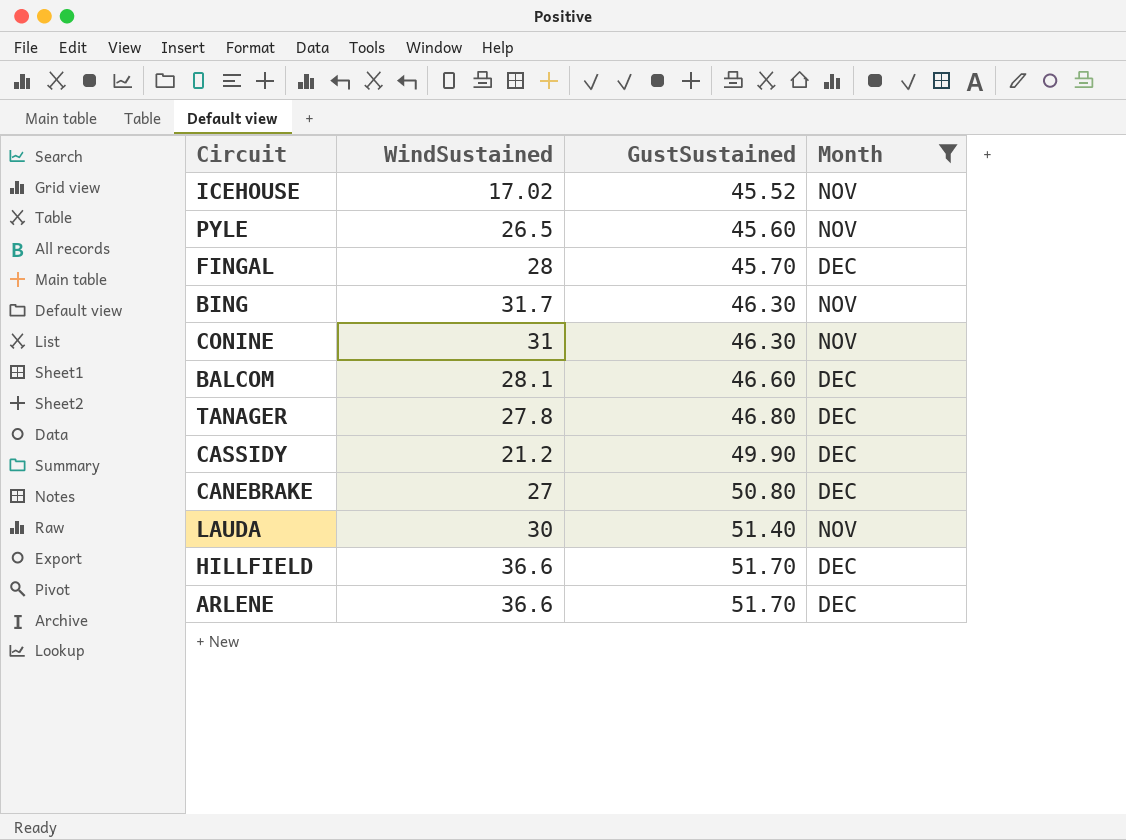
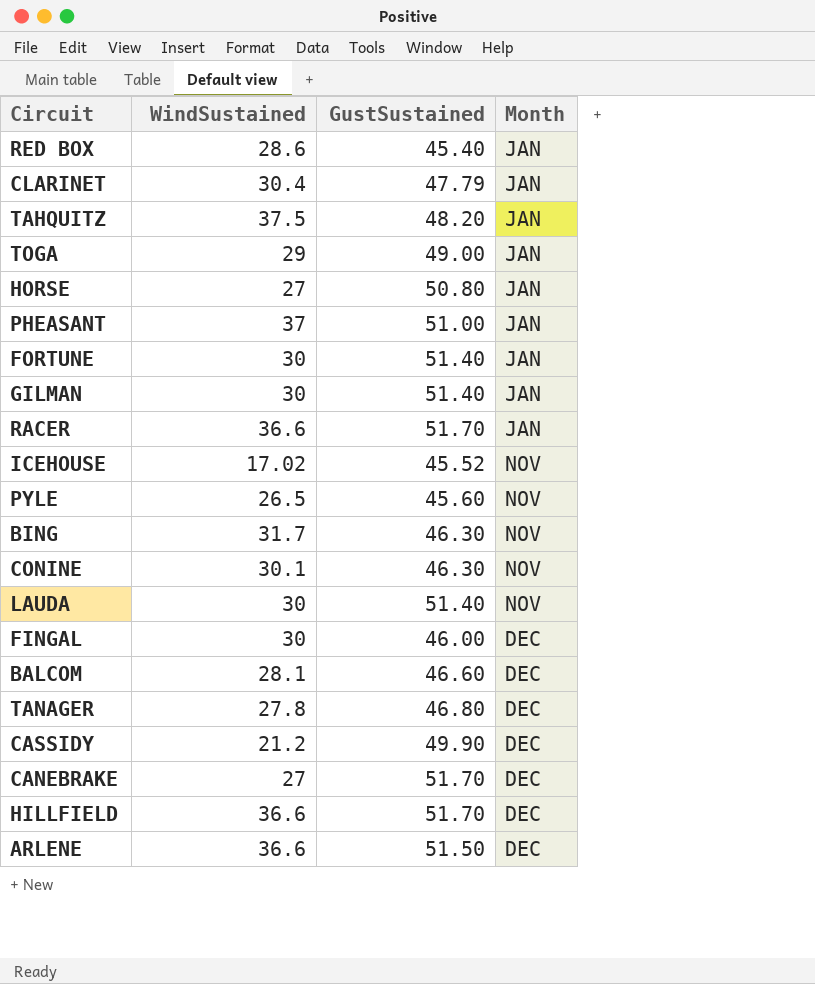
filter: Month != JAN -> none
row order: GustSustained ascending -> Month ascending
CONINE | WindSustained: 31 -> 30.1
FINGAL | WindSustained: 28 -> 30
FINGAL | GustSustained: 45.70 -> 46.00
CANEBRAKE | GustSustained: 50.80 -> 51.70
ARLENE | GustSustained: 51.70 -> 51.50

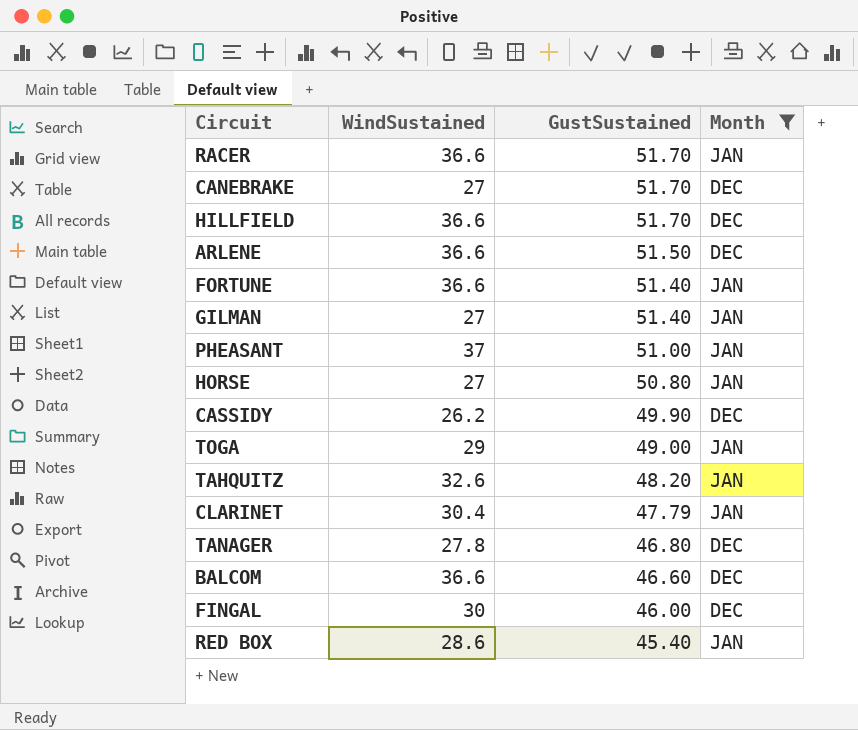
filter: none -> Month != NOV
row order: Month ascending -> GustSustained descending
FORTUNE | WindSustained: 30 -> 36.6
GILMAN | WindSustained: 30 -> 27
CASSIDY | WindSustained: 21.2 -> 26.2
TAHQUITZ | WindSustained: 37.5 -> 32.6
BALCOM | WindSustained: 28.1 -> 36.6

